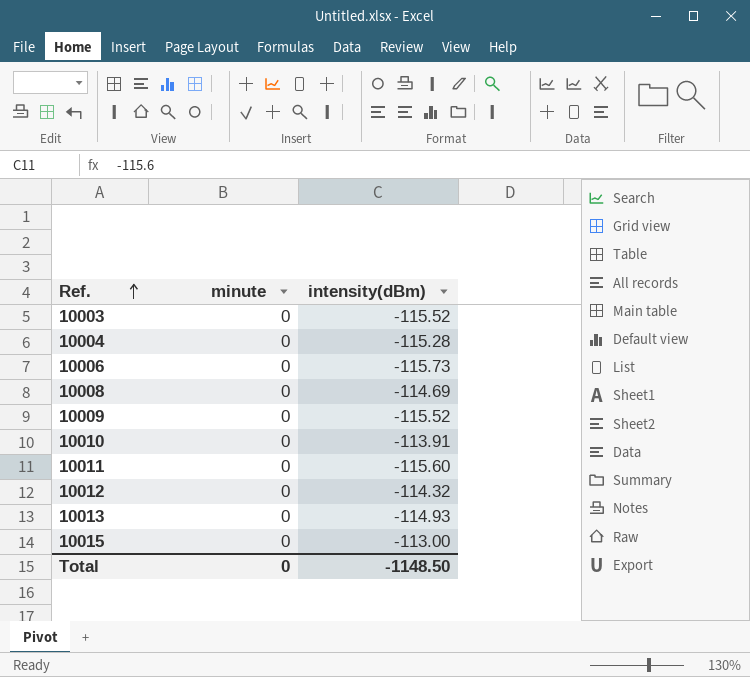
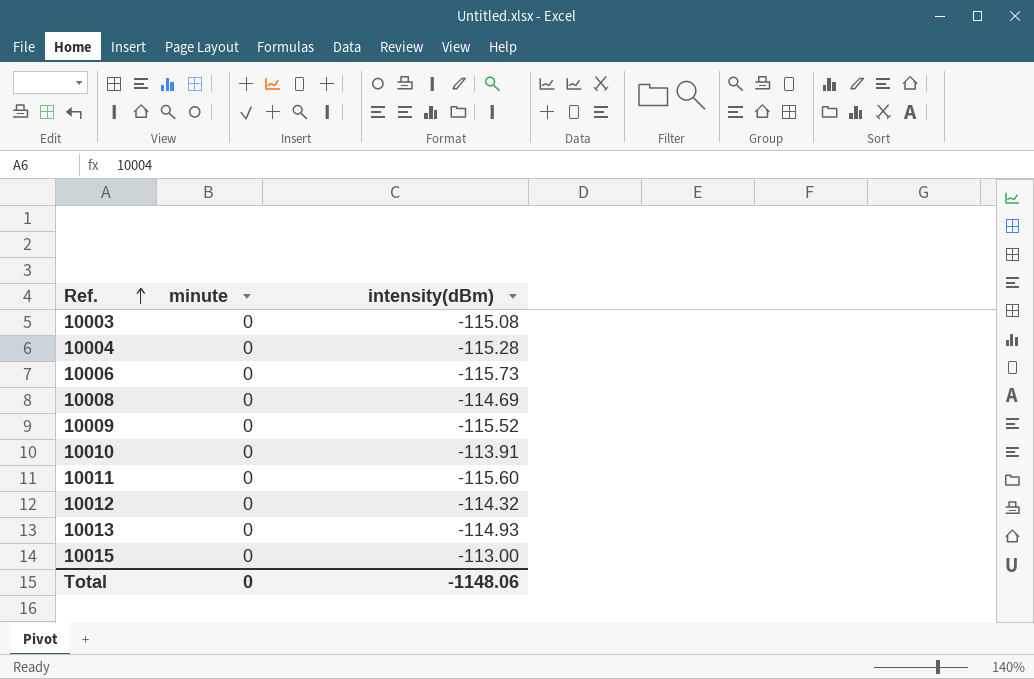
10003 | intensity(dBm): -115.52 -> -115.08
Total | intensity(dBm): -1148.50 -> -1148.06

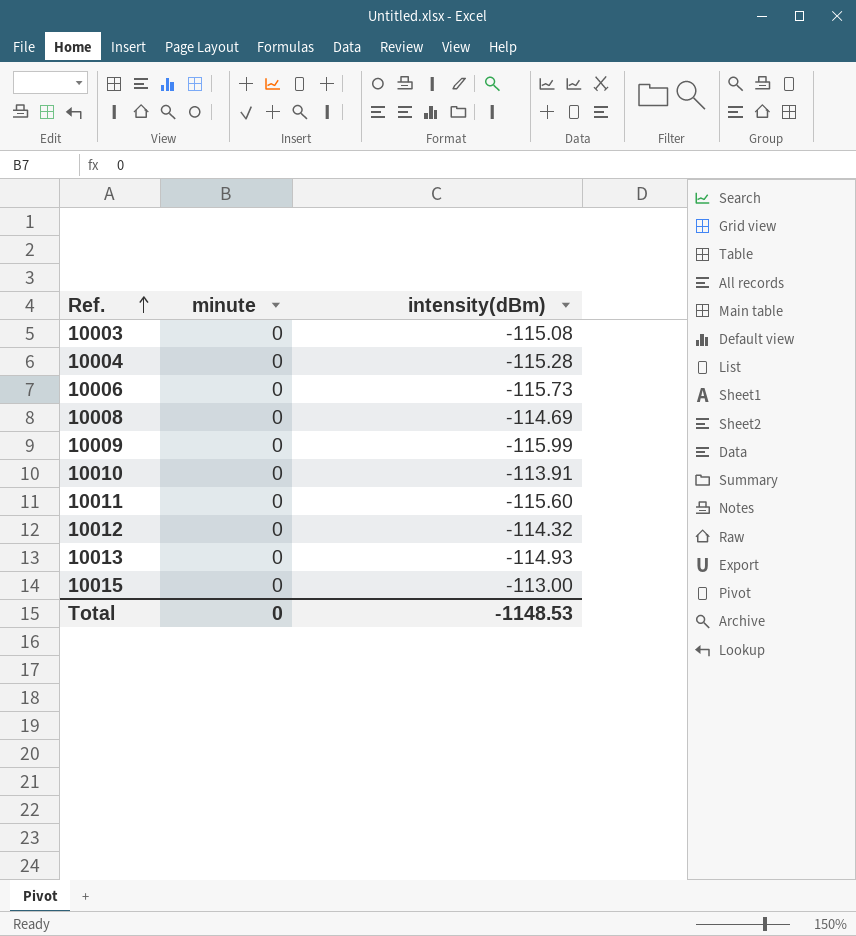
10009 | intensity(dBm): -115.52 -> -115.99
Total | intensity(dBm): -1148.06 -> -1148.53

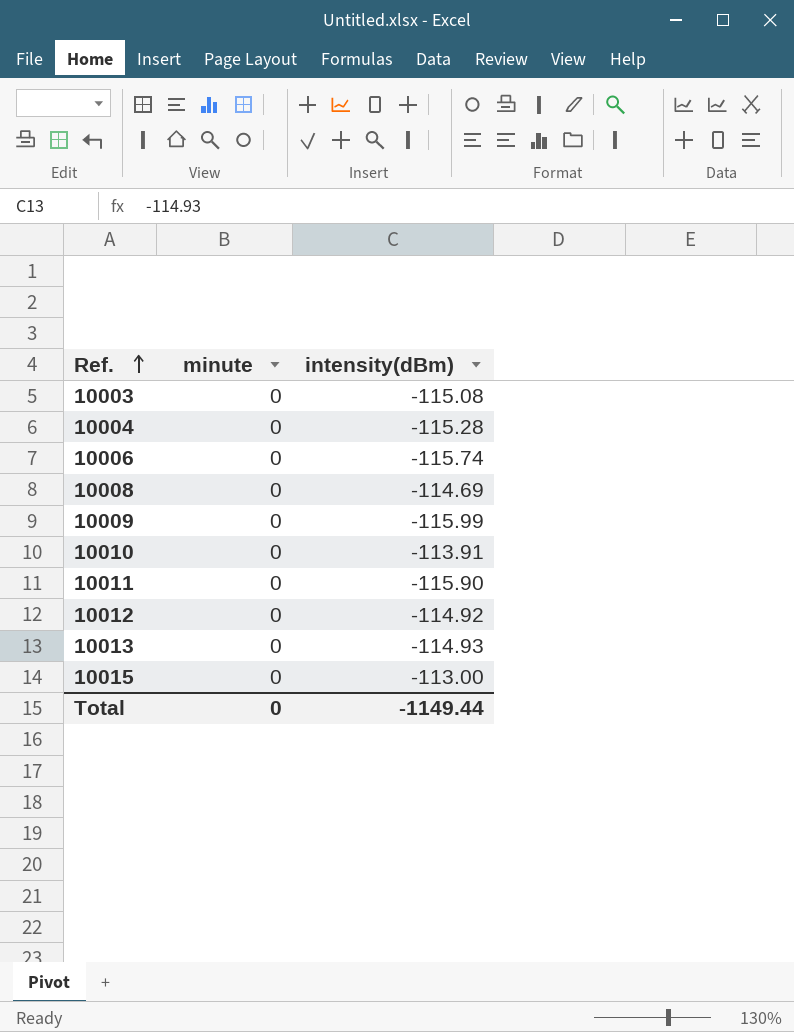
10006 | intensity(dBm): -115.73 -> -115.74
10011 | intensity(dBm): -115.60 -> -115.90
10012 | intensity(dBm): -114.32 -> -114.92
Total | intensity(dBm): -1148.53 -> -1149.44

